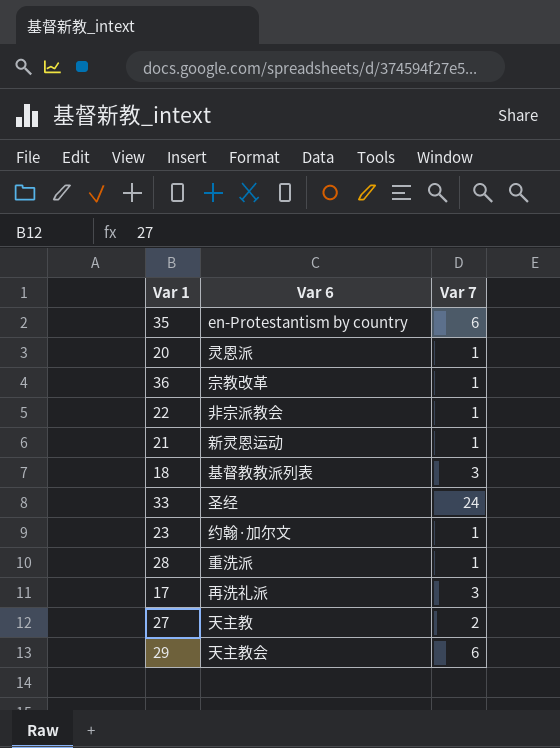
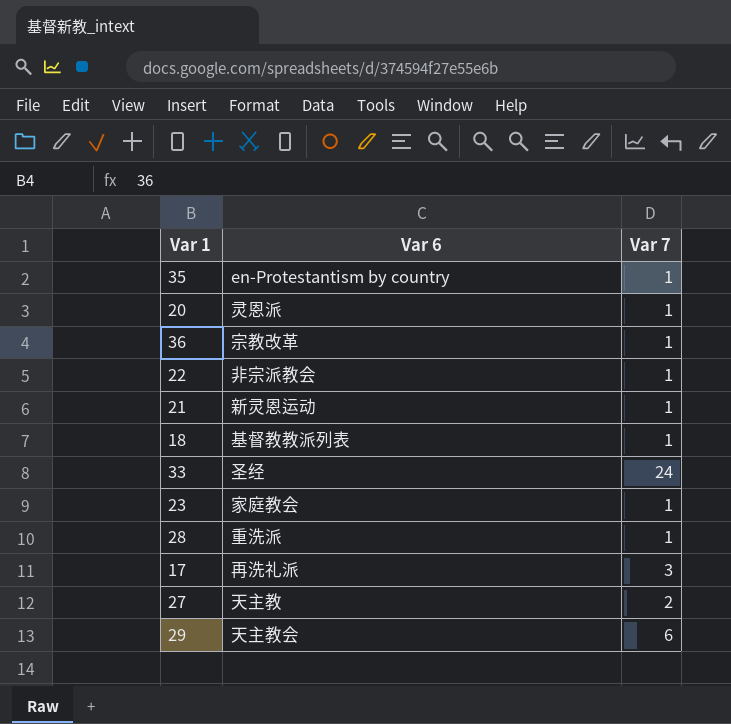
35 | Var 7: 6 -> 1
18 | Var 7: 3 -> 1
23 | Var 6: 约翰·加尔文 -> 家庭教会

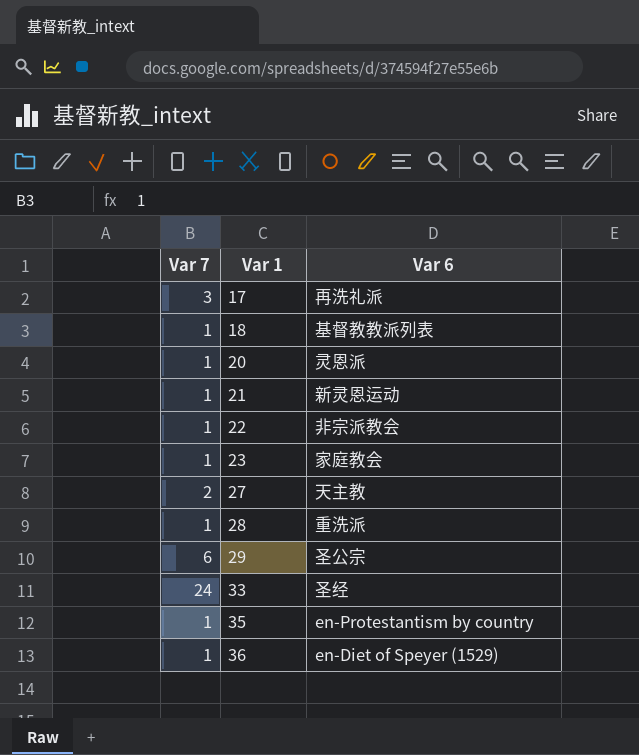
row order: none -> Var 1 ascending
column Var 7 | position: 3 -> 1
29 | Var 6: 天主教会 -> 圣公宗
36 | Var 6: 宗教改革 -> en-Diet of Speyer (1529)

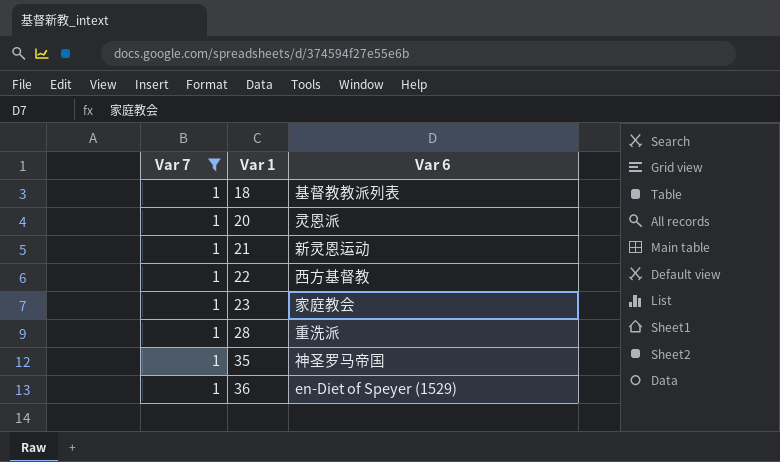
filter: none -> Var 7 = 1
22 | Var 6: 非宗派教会 -> 西方基督教
35 | Var 6: en-Protestantism by country -> 神圣罗马帝国

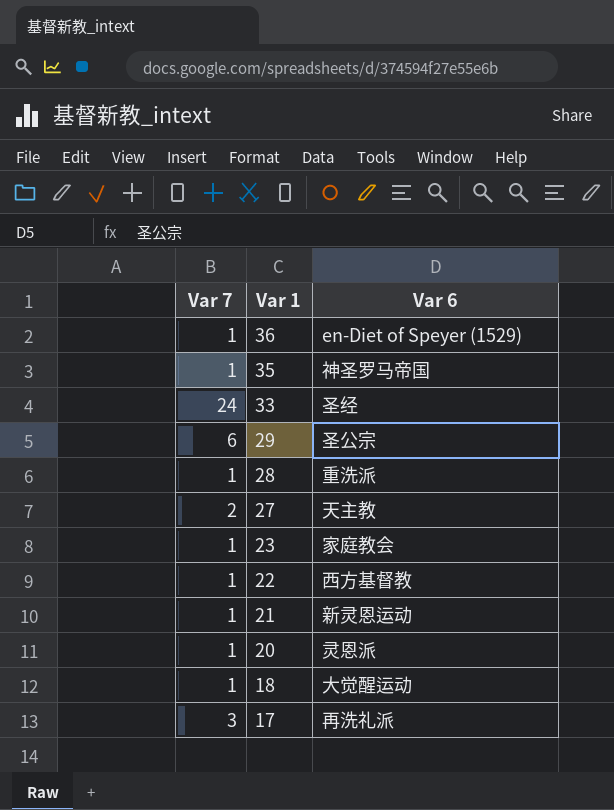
filter: Var 7 = 1 -> none
row order: Var 1 ascending -> Var 1 descending
18 | Var 6: 基督教教派列表 -> 大觉醒运动

